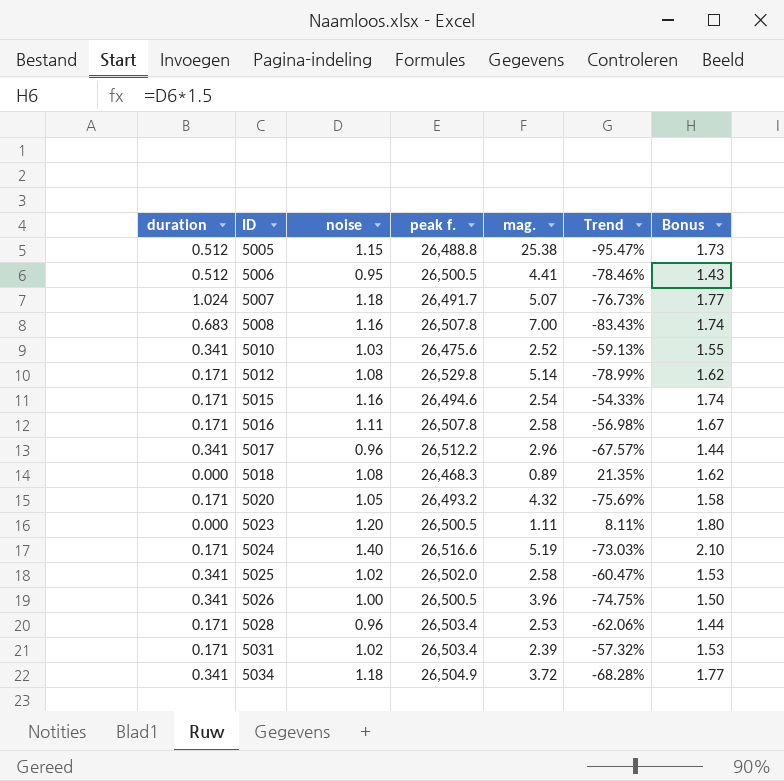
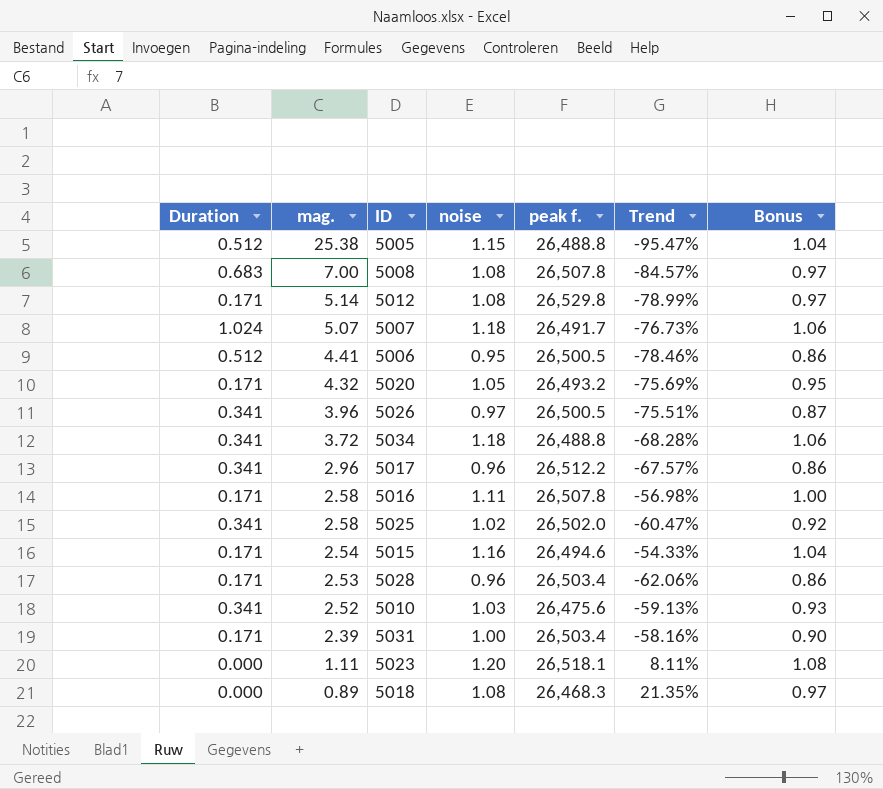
row order: ID ascending -> mag. descending
column name: duration -> Duration
column mag. | position: 5 -> 2
column Bonus | formula: [noise] * 1.5 -> [noise] * 0.9
row 5024: 0.171 | 1.40 | 26,516.6 | 5.19 | -73.03% | 2.10 -> none
5008 | noise: 1.16 -> 1.08
5008 | Trend: -83.43% -> -84.57%
5026 | noise: 1.00 -> 0.97
5026 | Trend: -74.75% -> -75.51%
5034 | peak f.: 26,504.9 -> 26,488.8
5031 | noise: 1.02 -> 1.00
5031 | Trend: -57.32% -> -58.16%
5023 | peak f.: 26,500.5 -> 26,518.1

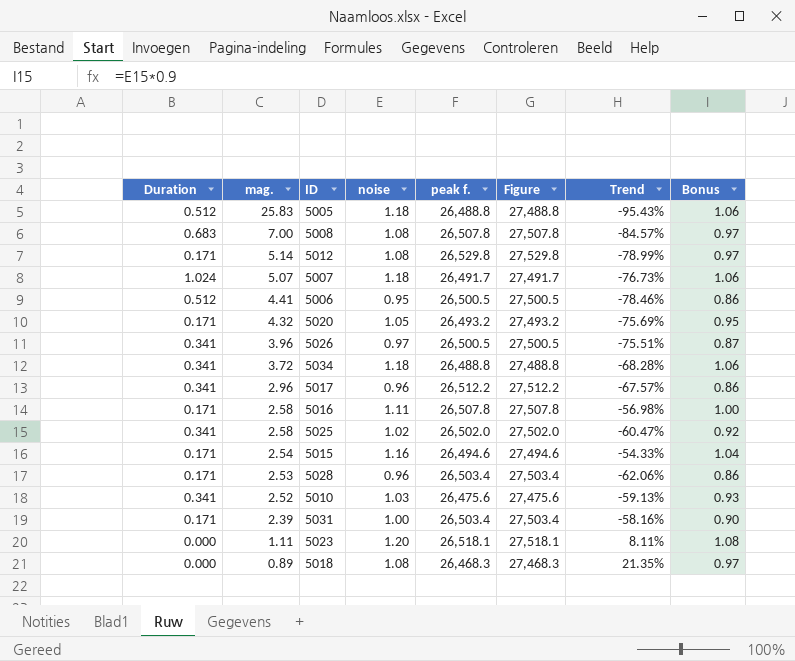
column Figure | formula: none -> [peak f.] + 1000
5005 | mag.: 25.38 -> 25.83
5005 | noise: 1.15 -> 1.18
5005 | Trend: -95.47% -> -95.43%
5005 | Bonus: 1.04 -> 1.06

